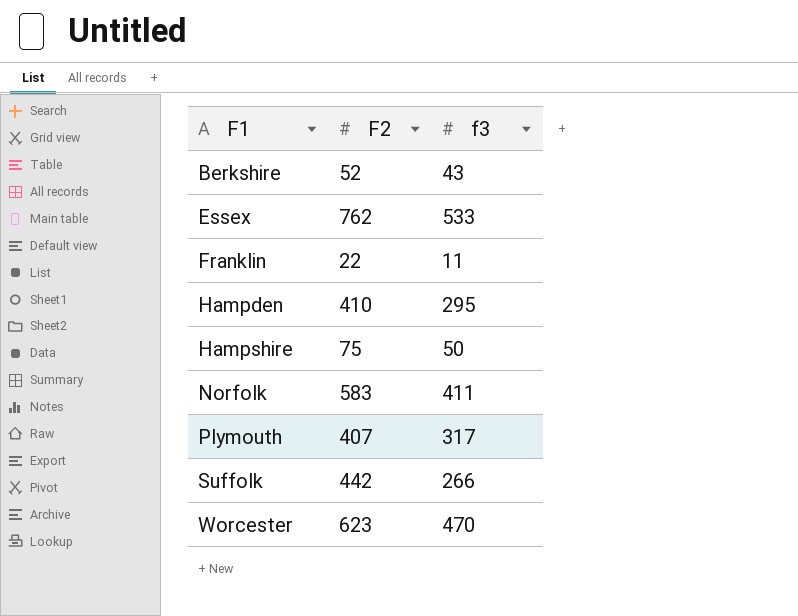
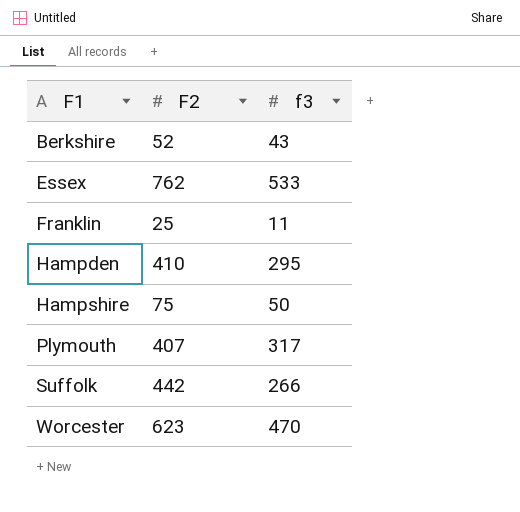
row Norfolk: 583 | 411 -> none
Franklin | F2: 22 -> 25

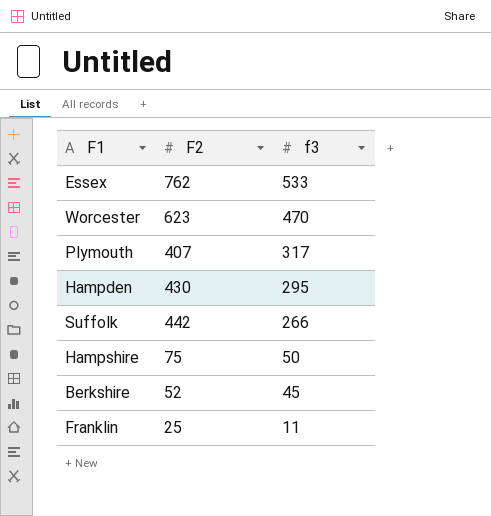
row order: F1 ascending -> f3 descending
Hampden | F2: 410 -> 430
Berkshire | f3: 43 -> 45

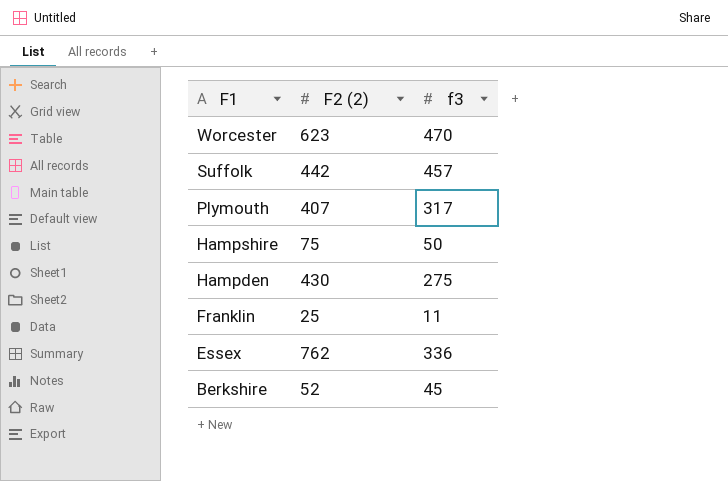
row order: f3 descending -> F1 descending
column name: F2 -> F2 (2)
Suffolk | f3: 266 -> 457
Hampden | f3: 295 -> 275
Essex | f3: 533 -> 336

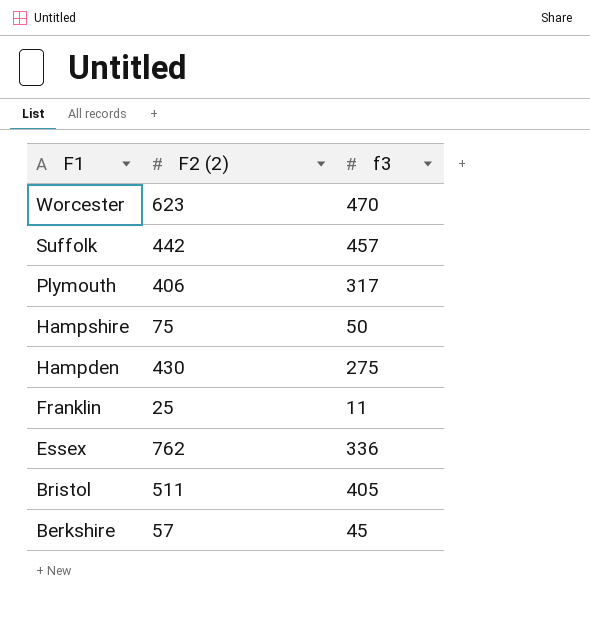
Plymouth | F2 (2): 407 -> 406
row Bristol: none -> 511 | 405
Berkshire | F2 (2): 52 -> 57

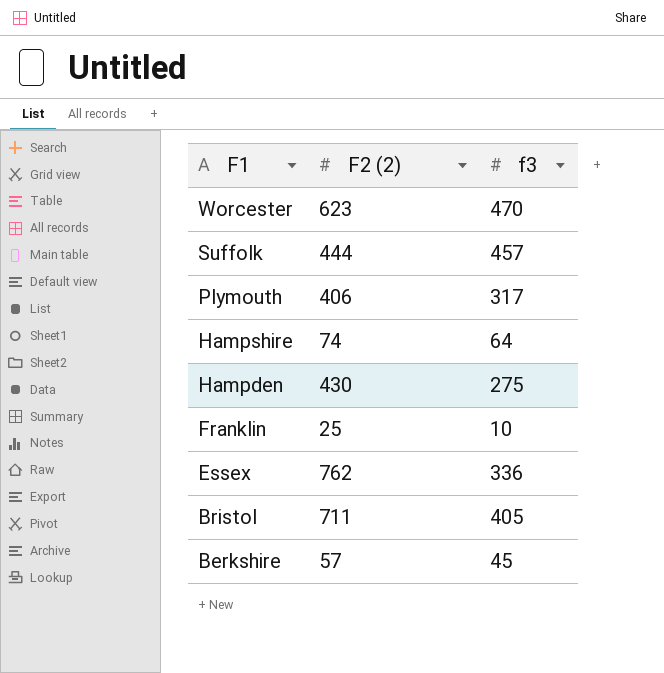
Suffolk | F2 (2): 442 -> 444
Hampshire | F2 (2): 75 -> 74
Hampshire | f3: 50 -> 64
Franklin | f3: 11 -> 10
Bristol | F2 (2): 511 -> 711

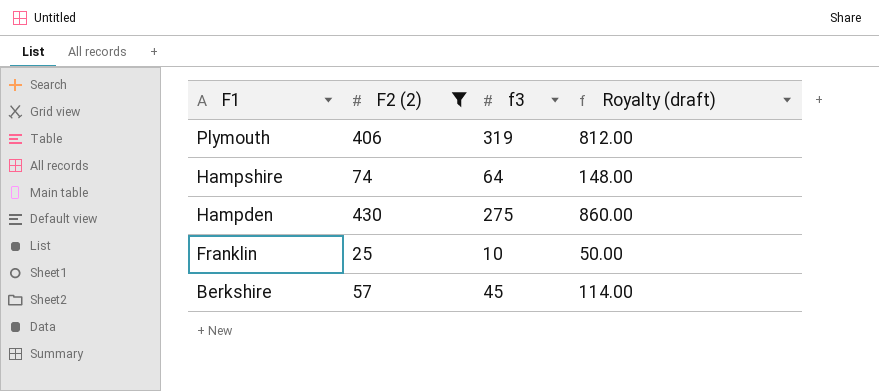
filter: none -> F2 (2) <= 430
column Royalty (draft) | formula: none -> [F2 (2)] * 2
Plymouth | f3: 317 -> 319

